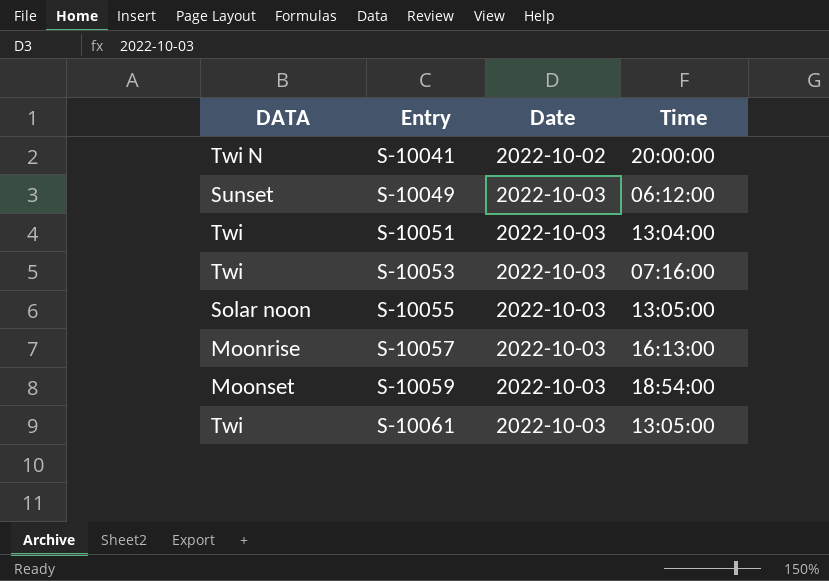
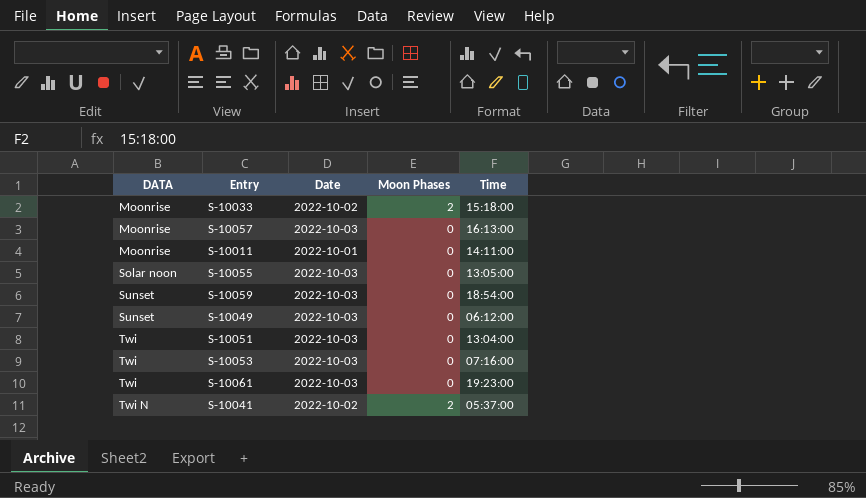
row order: Entry ascending -> DATA ascending
column Moon Phases | position: none -> 4
row S-10033: none -> Moonrise | 2022-10-02 | 2 | 15:18:00
row S-10011: none -> Moonrise | 2022-10-01 | 0 | 14:11:00
S-10059 | DATA: Moonset -> Sunset
S-10061 | Time: 13:05:00 -> 19:23:00
S-10041 | Time: 20:00:00 -> 05:37:00

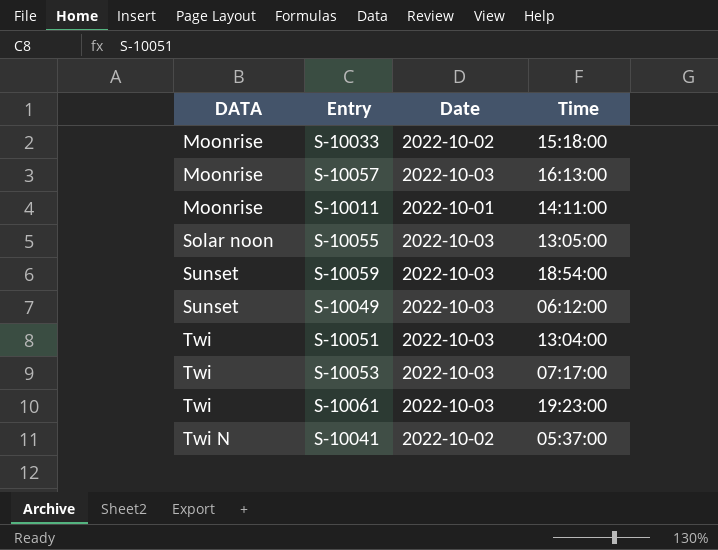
column Moon Phases | position: 4 -> none
S-10053 | Time: 07:16:00 -> 07:17:00

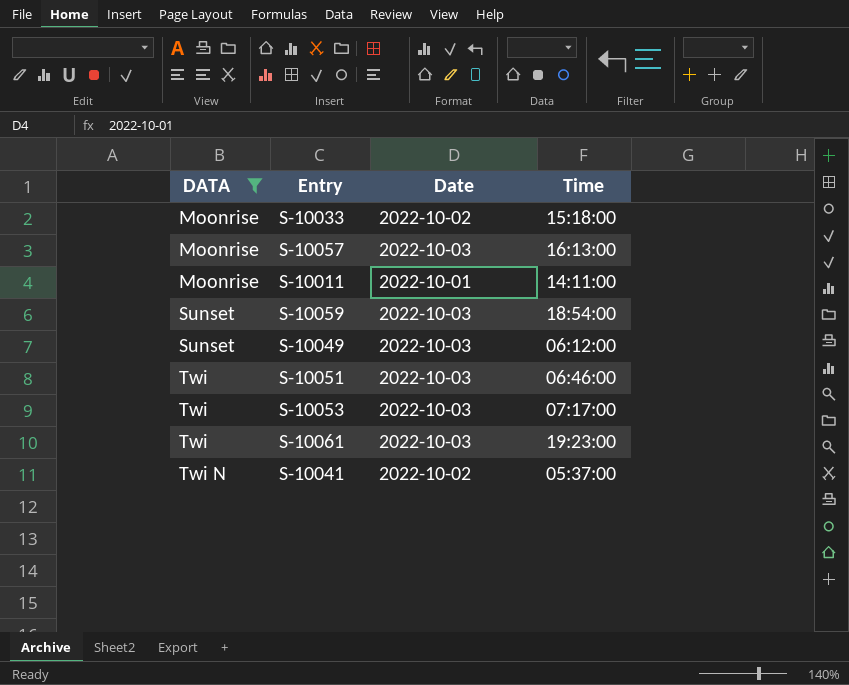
filter: none -> DATA != Solar noon
S-10051 | Time: 13:04:00 -> 06:46:00

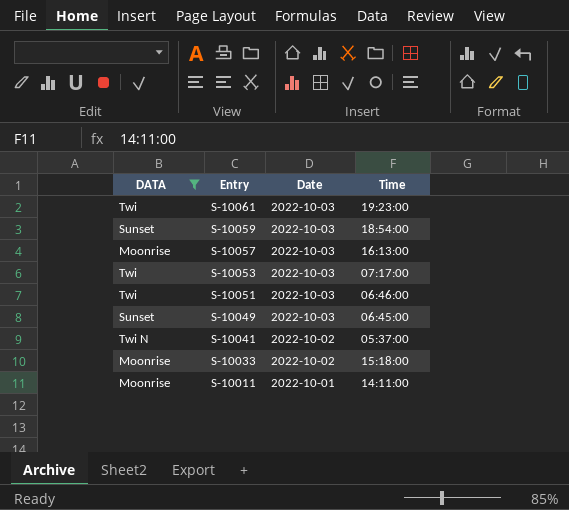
row order: DATA ascending -> Entry descending
S-10049 | Time: 06:12:00 -> 06:45:00

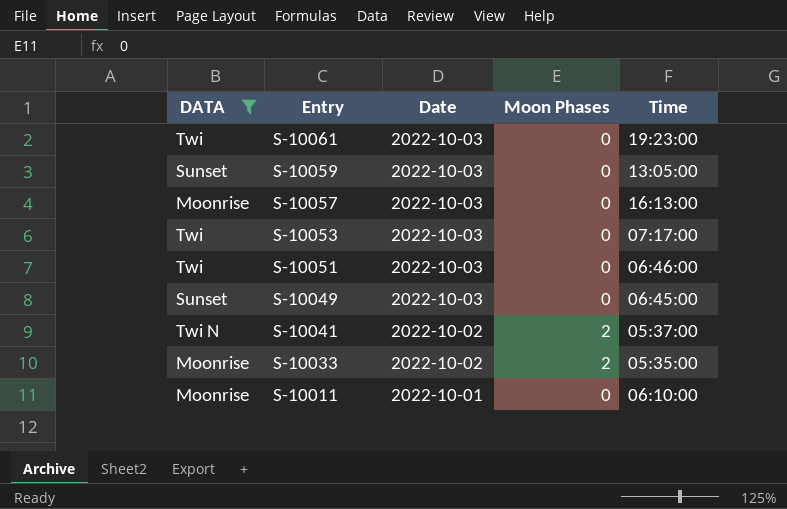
column Moon Phases | position: none -> 4
S-10059 | Time: 18:54:00 -> 13:05:00
S-10033 | Time: 15:18:00 -> 05:35:00
S-10011 | Time: 14:11:00 -> 06:10:00

